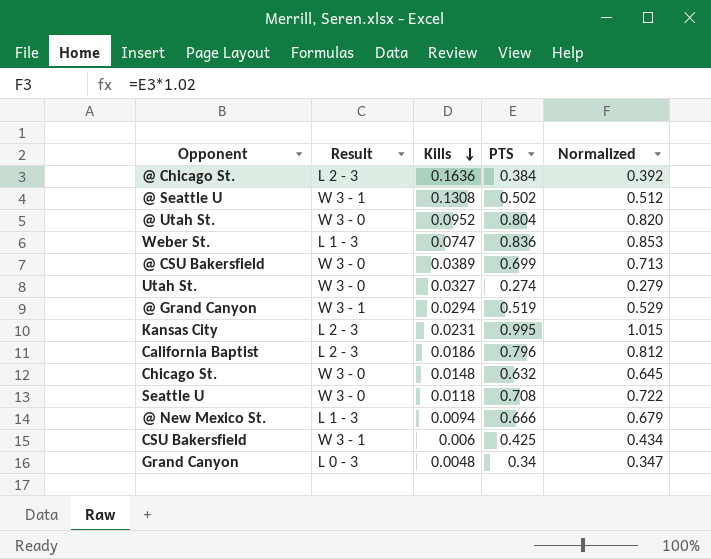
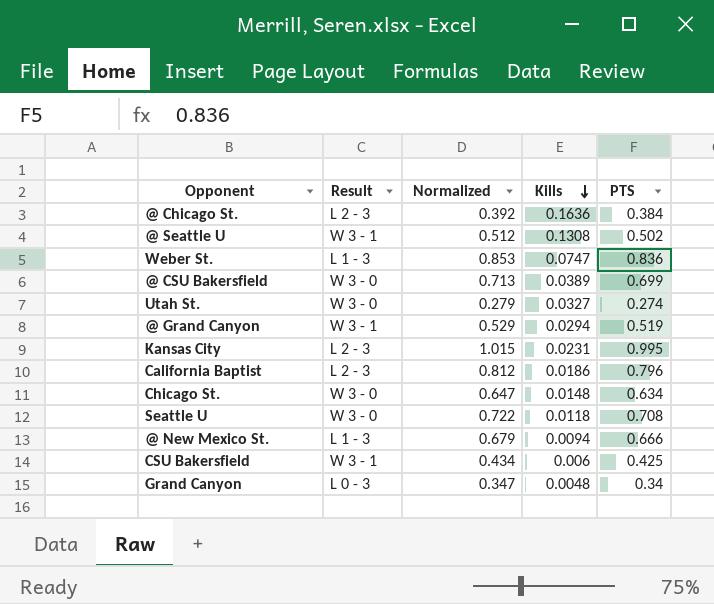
column Normalized | position: 5 -> 3
row @ Utah St.: W 3 - 0 | 0.0952 | 0.804 | 0.820 -> none
Chicago St. | Normalized: 0.645 -> 0.647
Chicago St. | PTS: 0.632 -> 0.634

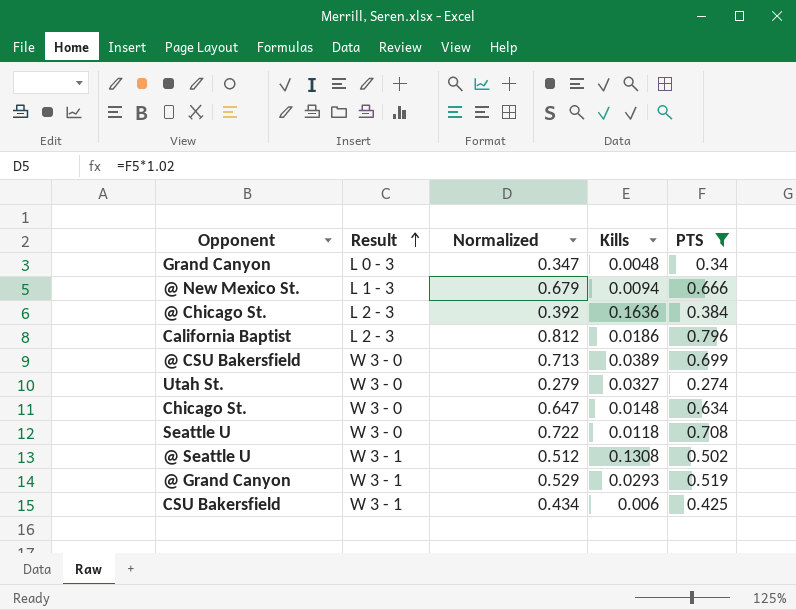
filter: none -> PTS <= 0.796
row order: Kills descending -> Result ascending
@ Grand Canyon | Kills: 0.0294 -> 0.0293

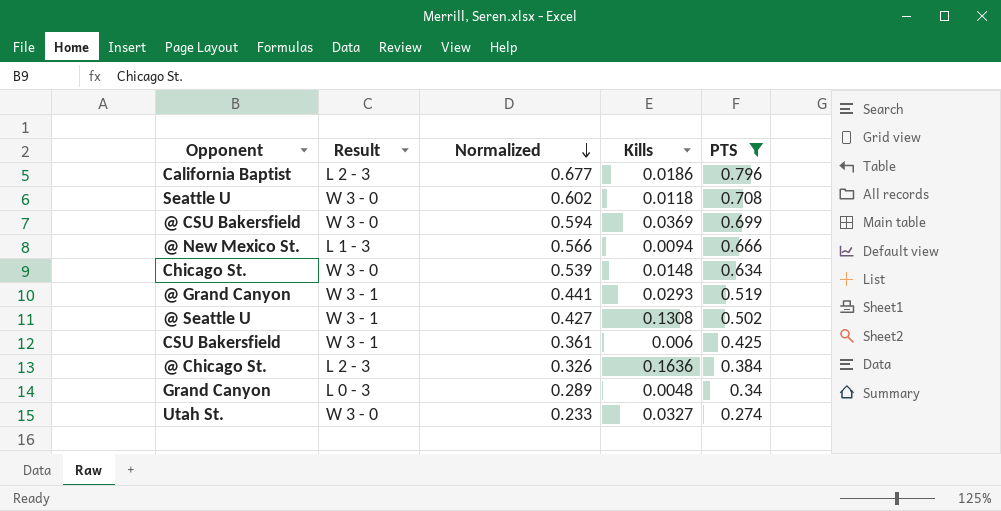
row order: Result ascending -> Normalized descending
column Normalized | formula: [PTS] * 1.02 -> [PTS] * 0.85
@ CSU Bakersfield | Kills: 0.0389 -> 0.0369

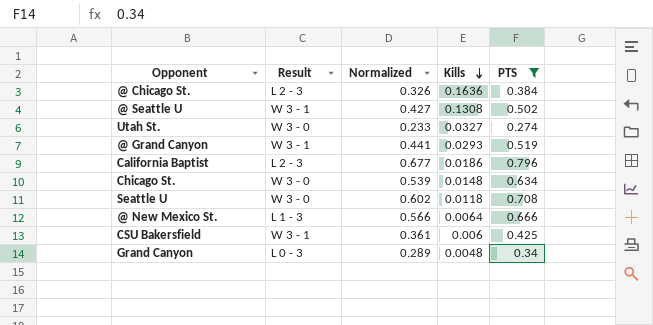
row order: Normalized descending -> Kills descending
row @ CSU Bakersfield: W 3 - 0 | 0.594 | 0.0369 | 0.699 -> none
@ New Mexico St. | Kills: 0.0094 -> 0.0064

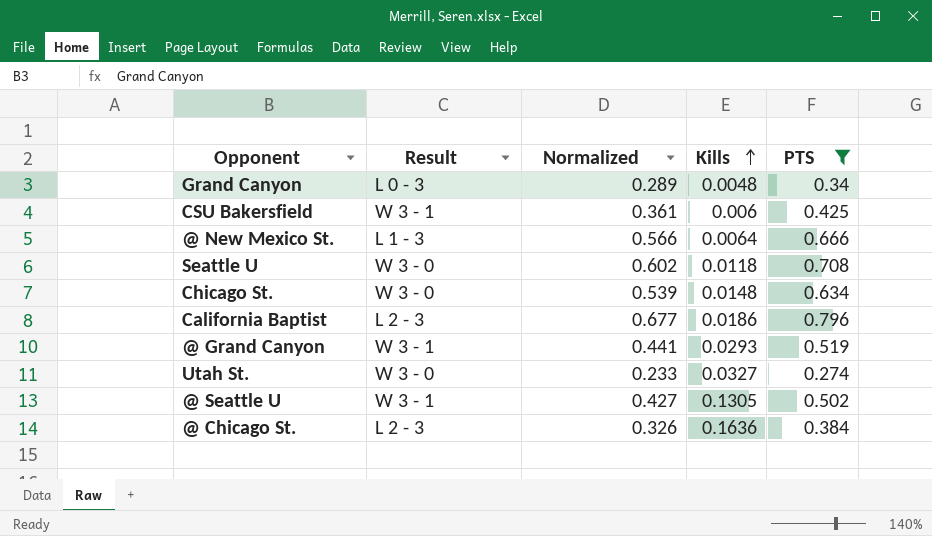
row order: Kills descending -> Kills ascending
@ Seattle U | Kills: 0.1308 -> 0.1305

